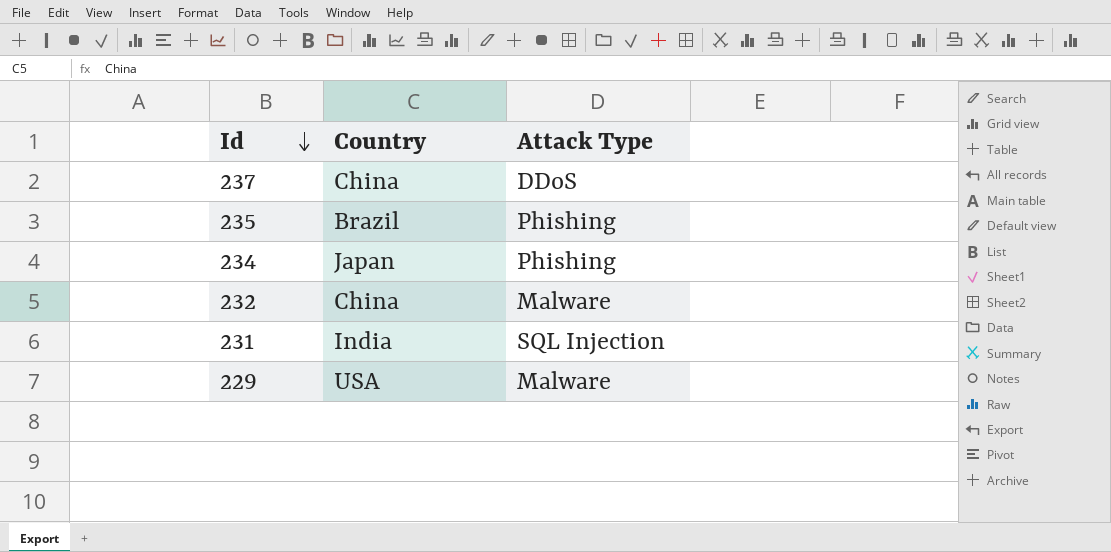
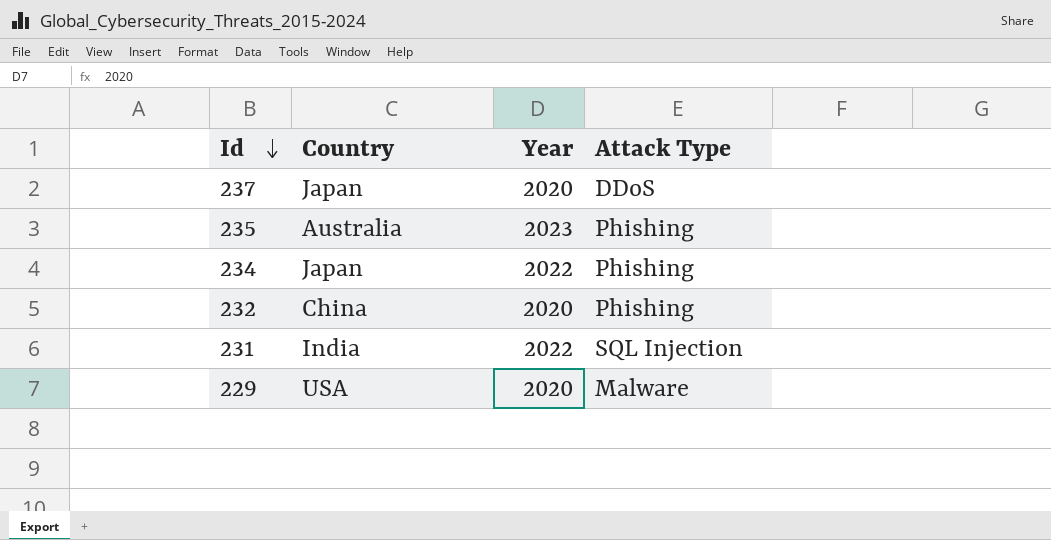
column Year | position: none -> 3
237 | Country: China -> Japan
235 | Country: Brazil -> Australia
232 | Attack Type: Malware -> Phishing

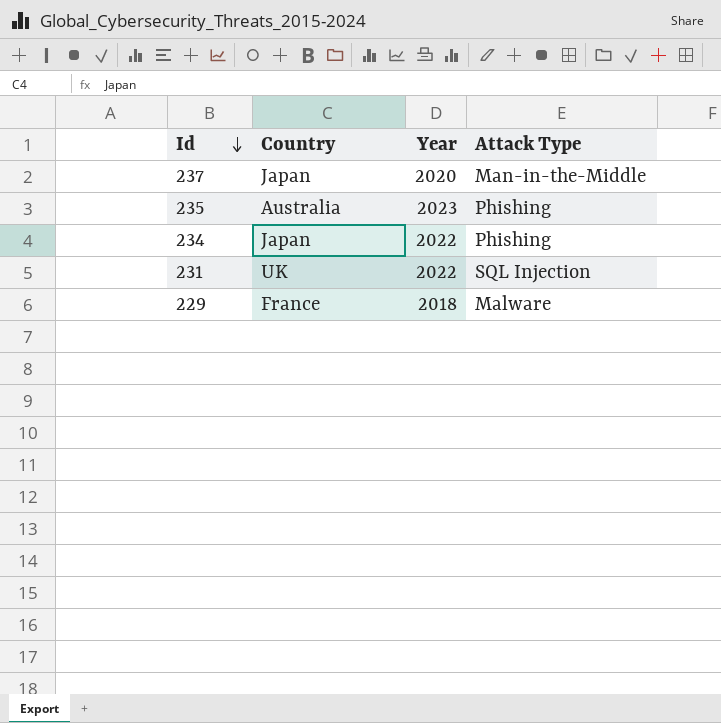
row 232: China | 2020 | Phishing -> none
237 | Attack Type: DDoS -> Man-in-the-Middle
231 | Country: India -> UK
229 | Country: USA -> France
229 | Year: 2020 -> 2018

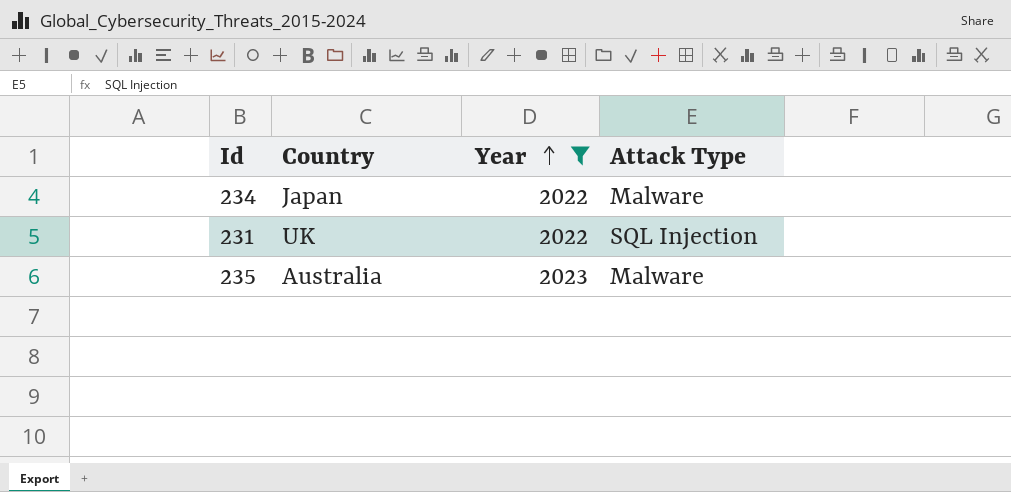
filter: none -> Year >= 2022
row order: Id descending -> Year ascending
234 | Attack Type: Phishing -> Malware
235 | Attack Type: Phishing -> Malware

